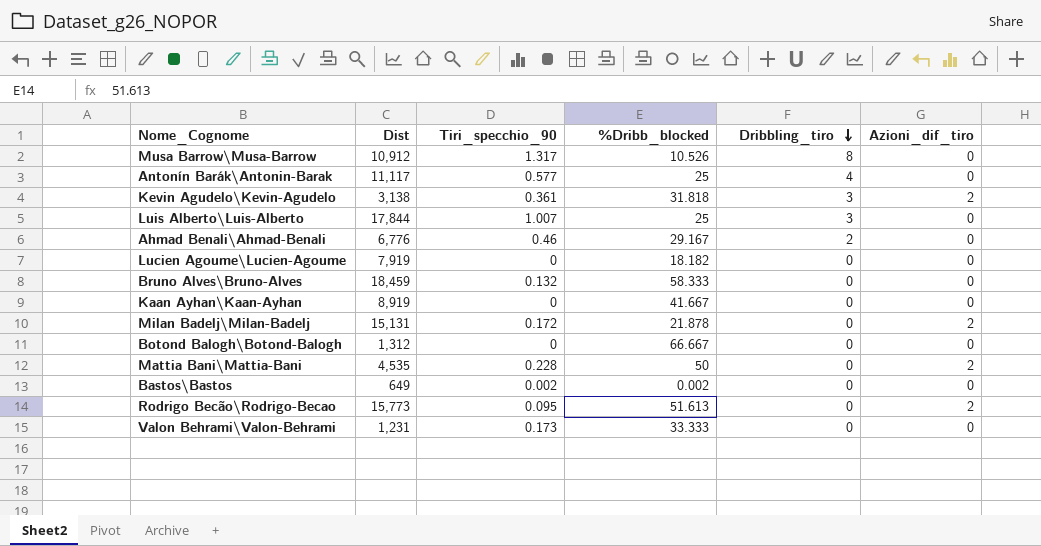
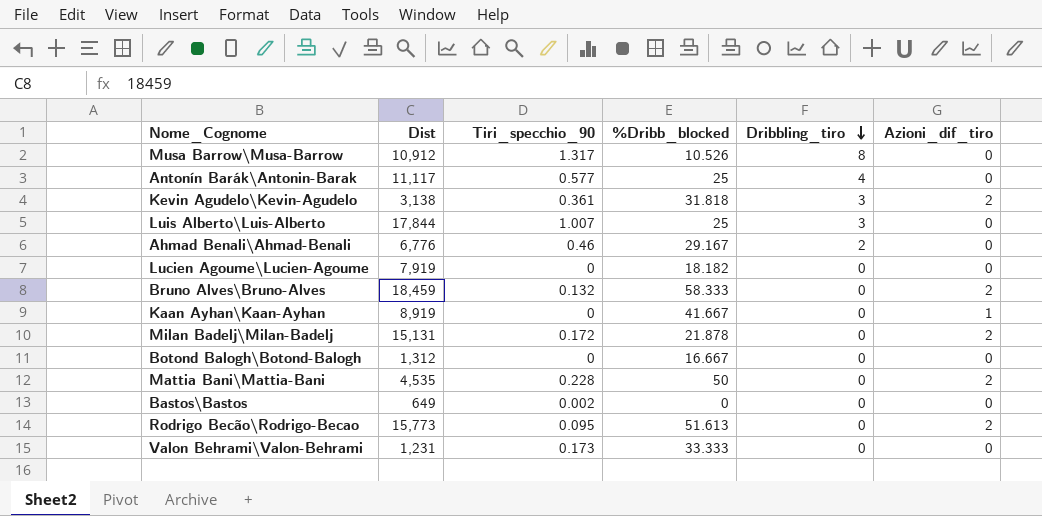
Bruno Alves\Bruno-Alves | Azioni_dif_tiro: 0 -> 2
Kaan Ayhan\Kaan-Ayhan | Azioni_dif_tiro: 0 -> 1
Botond Balogh\Botond-Balogh | %Dribb_blocked: 66.667 -> 16.667
Bastos\Bastos | %Dribb_blocked: 0.002 -> 0

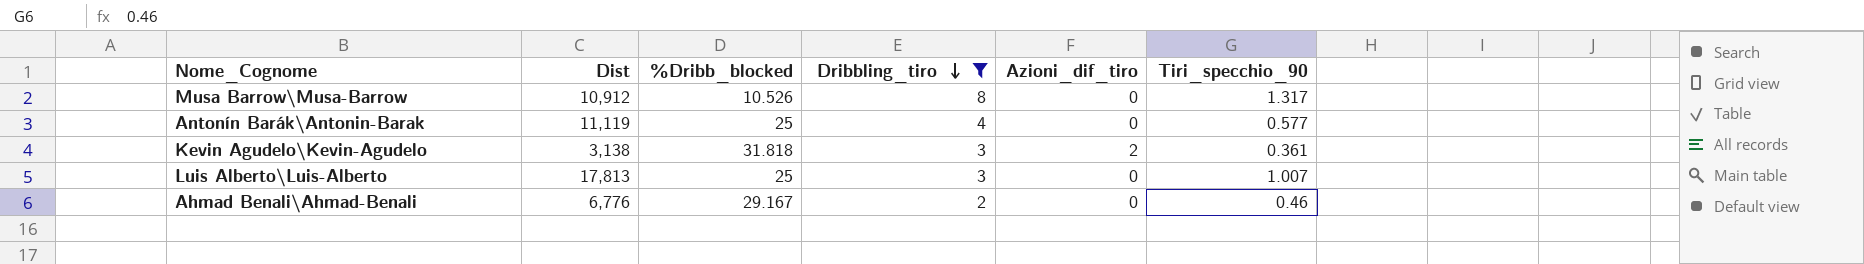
filter: none -> Dribbling_tiro != 0
column Tiri_specchio_90 | position: 3 -> 6
Antonín Barák\Antonin-Barak | Dist: 11,117 -> 11,119
Luis Alberto\Luis-Alberto | Dist: 17,844 -> 17,813

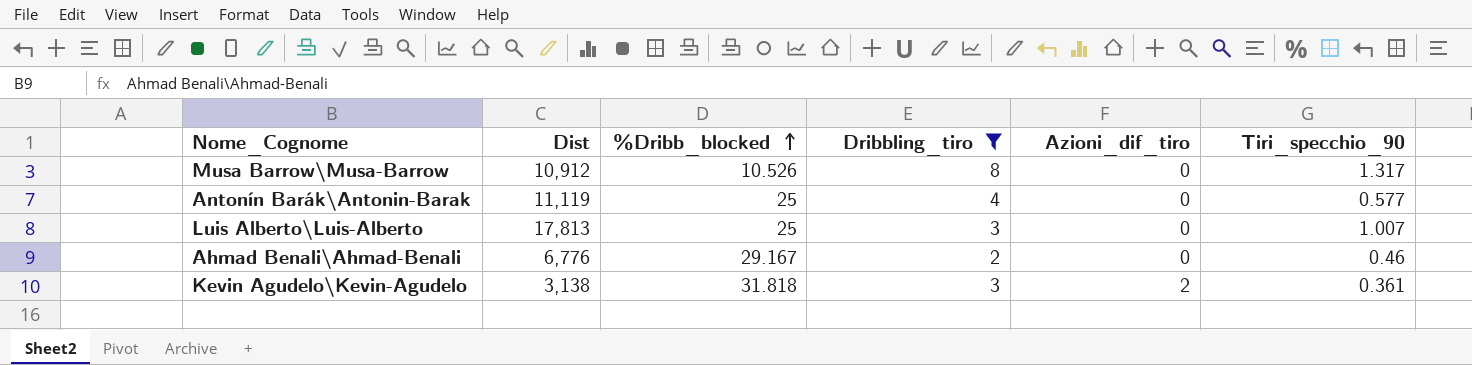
row order: Dribbling_tiro descending -> %Dribb_blocked ascending

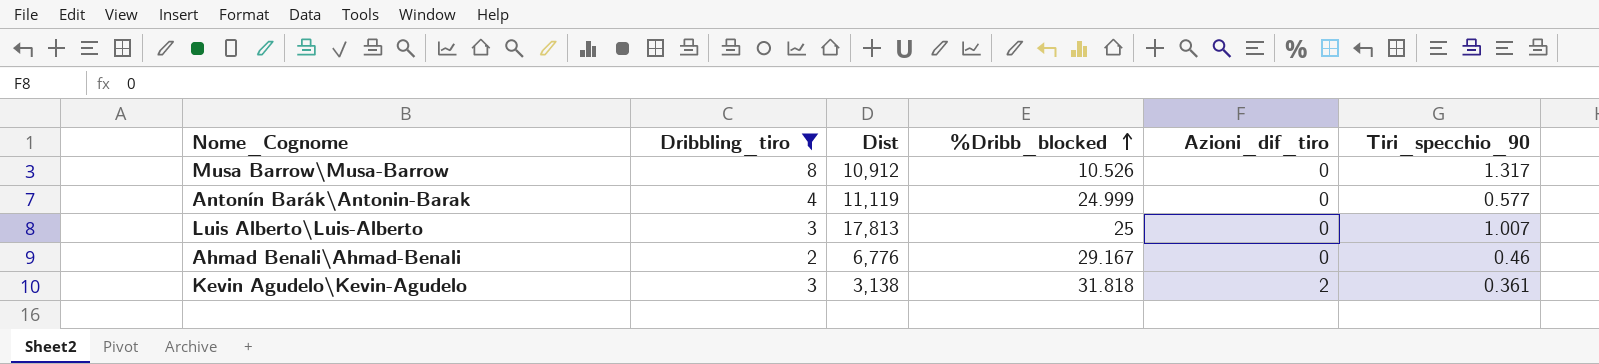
column Dribbling_tiro | position: 4 -> 2
Antonín Barák\Antonin-Barak | %Dribb_blocked: 25 -> 24.999

